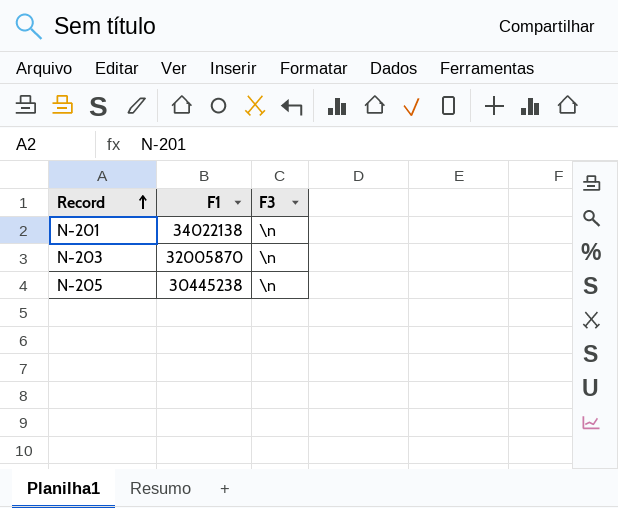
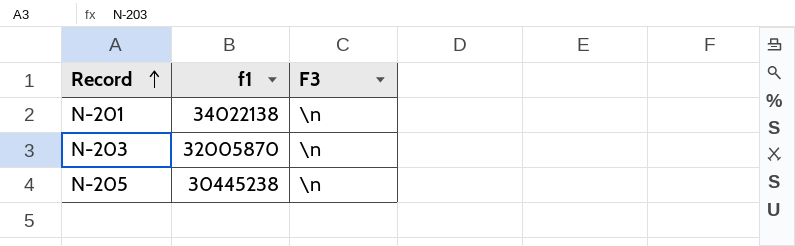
column name: F1 -> f1

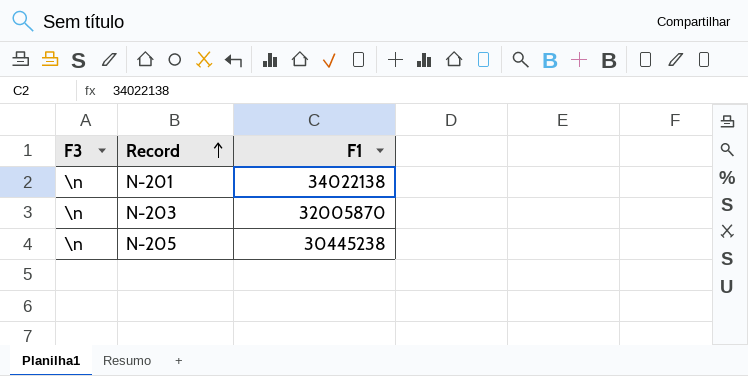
column F3 | position: 3 -> 1
column name: f1 -> F1

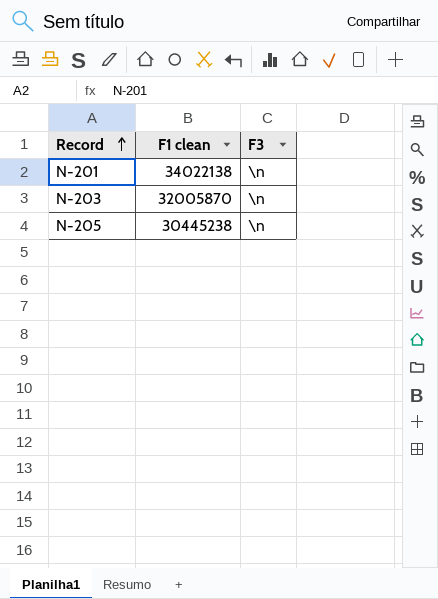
column name: F1 -> F1 clean
column F3 | position: 1 -> 3

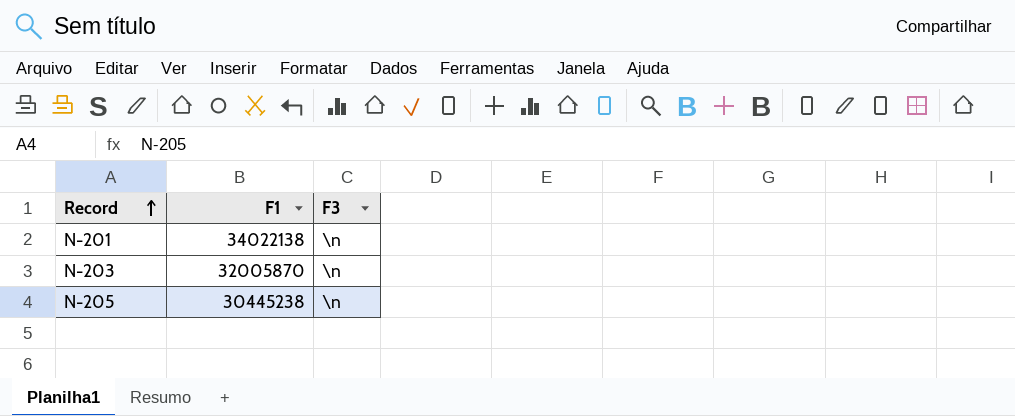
column name: F1 clean -> F1

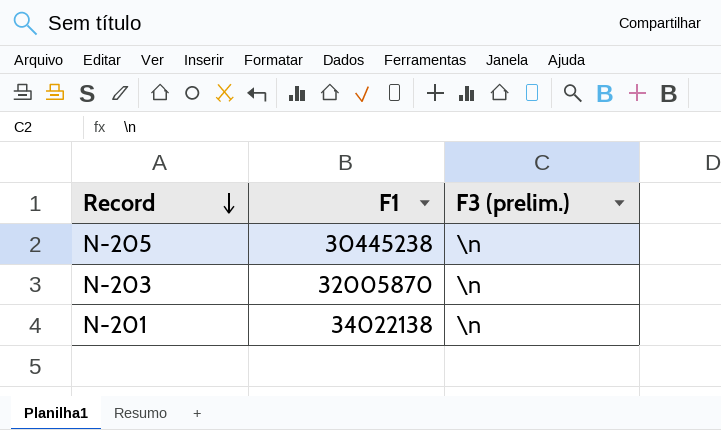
row order: Record ascending -> Record descending
column name: F3 -> F3 (prelim.)

